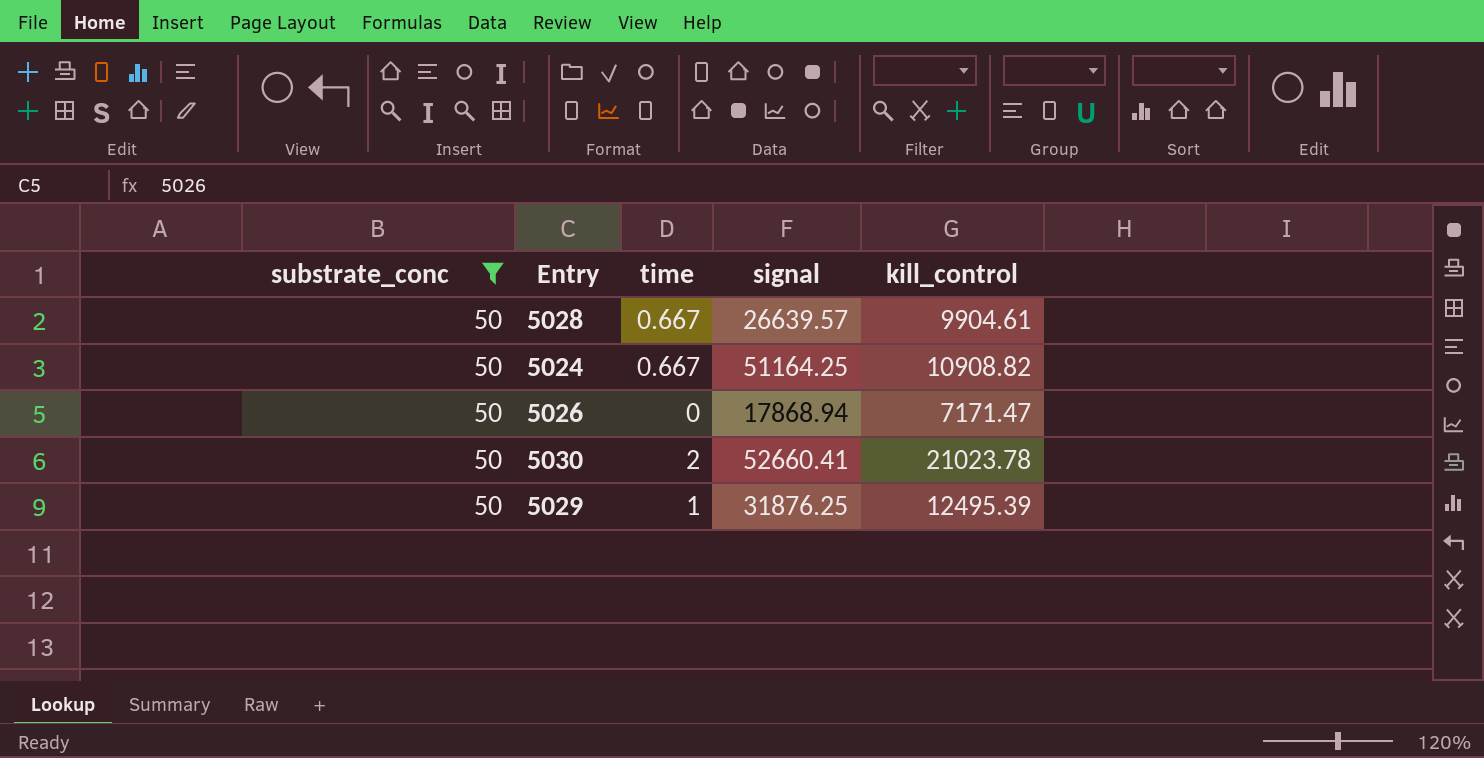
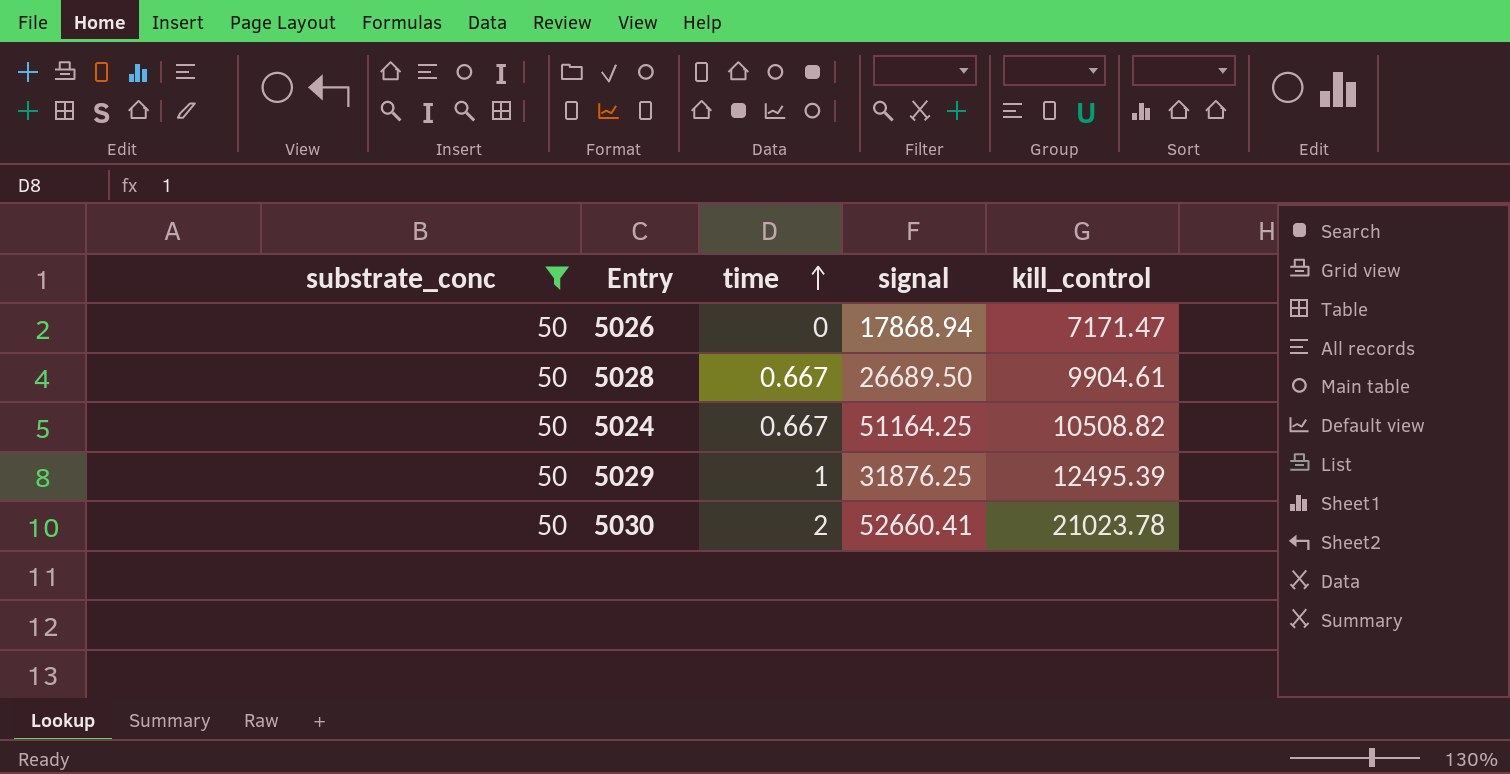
row order: none -> time ascending
5028 | signal: 26639.57 -> 26689.50
5024 | kill_control: 10908.82 -> 10508.82

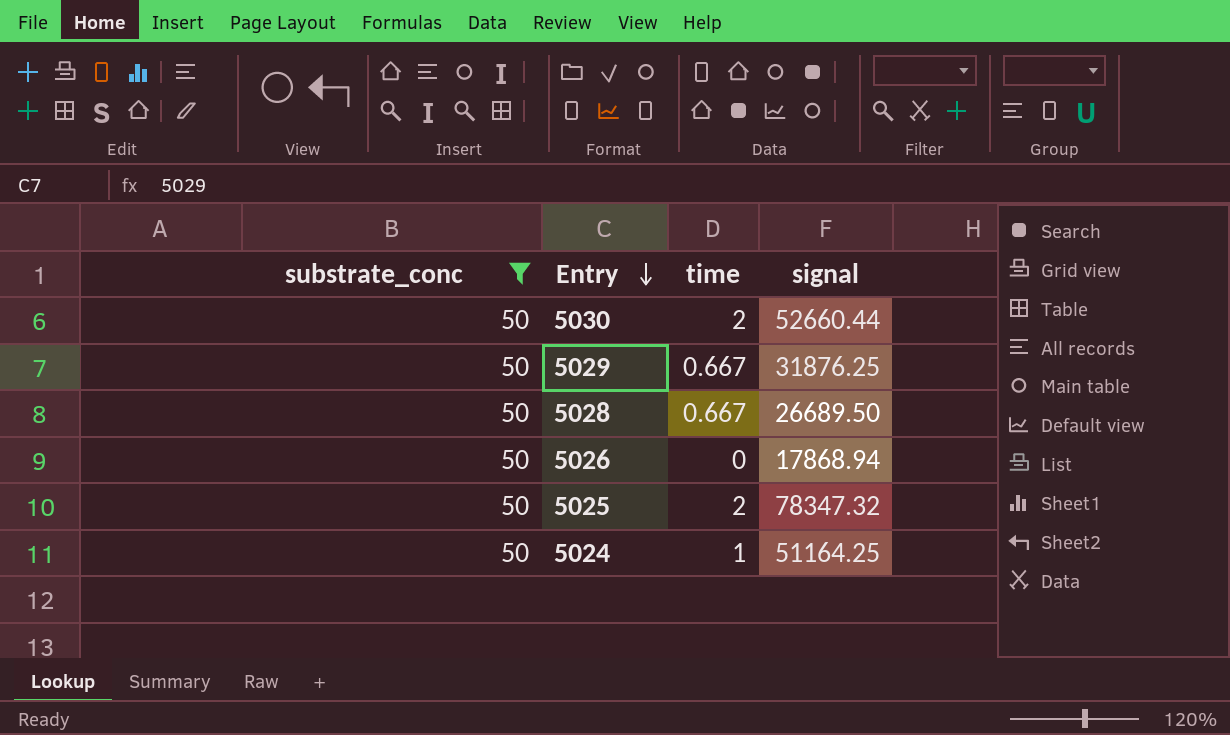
row order: time ascending -> Entry descending
column kill_control | position: 5 -> none
5030 | signal: 52660.41 -> 52660.44
5029 | time: 1 -> 0.667
row 5025: none -> 50 | 2 | 78347.32
5024 | time: 0.667 -> 1

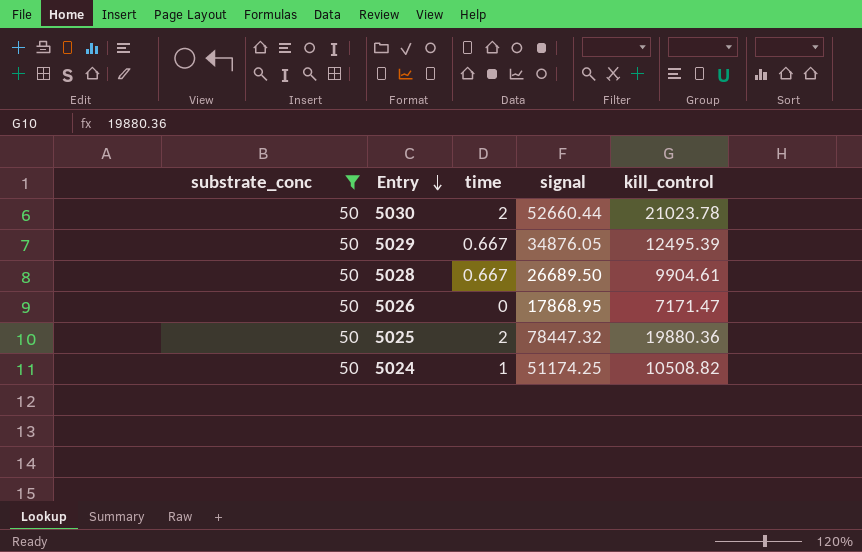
column kill_control | position: none -> 5
5029 | signal: 31876.25 -> 34876.05
5026 | signal: 17868.94 -> 17868.95
5025 | signal: 78347.32 -> 78447.32
5024 | signal: 51164.25 -> 51174.25

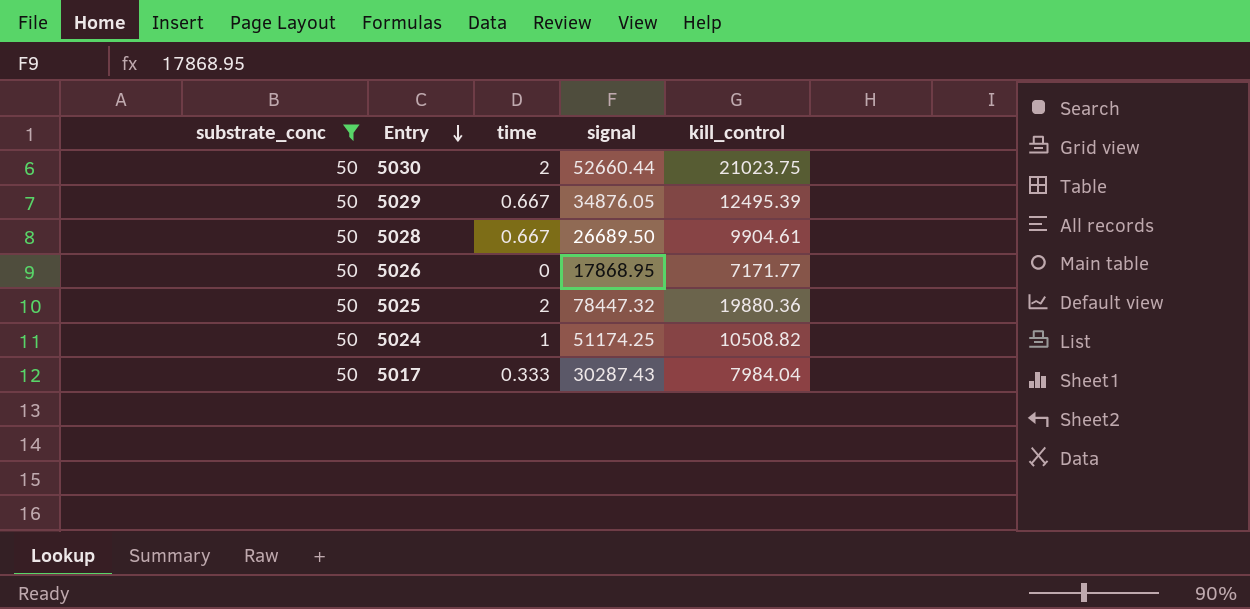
5030 | kill_control: 21023.78 -> 21023.75
5026 | kill_control: 7171.47 -> 7171.77
row 5017: none -> 50 | 0.333 | 30287.43 | 7984.04

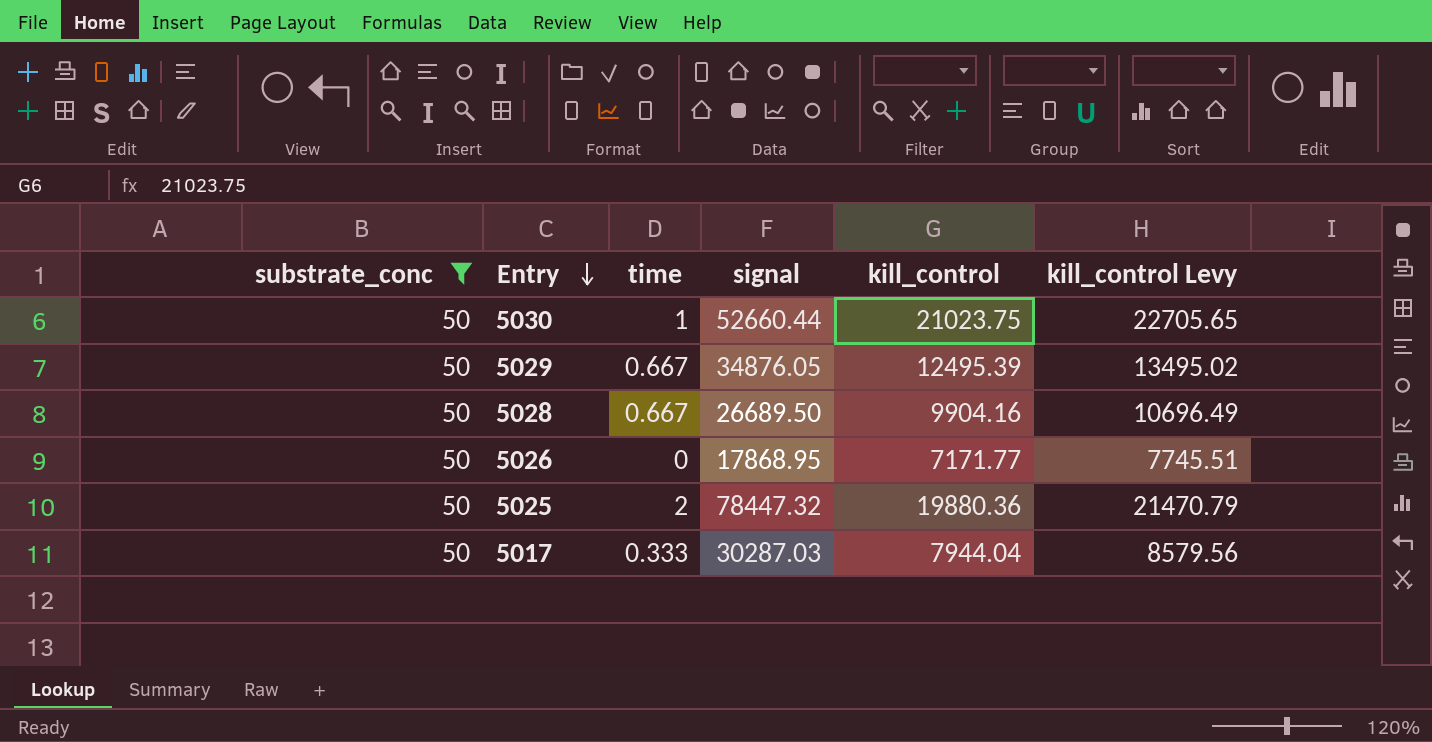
column kill_control Levy | formula: none -> [kill_control] * 1.08
row 5024: 50 | 1 | 51174.25 | 10508.82 -> none
5030 | time: 2 -> 1
5028 | kill_control: 9904.61 -> 9904.16
5017 | signal: 30287.43 -> 30287.03
5017 | kill_control: 7984.04 -> 7944.04

